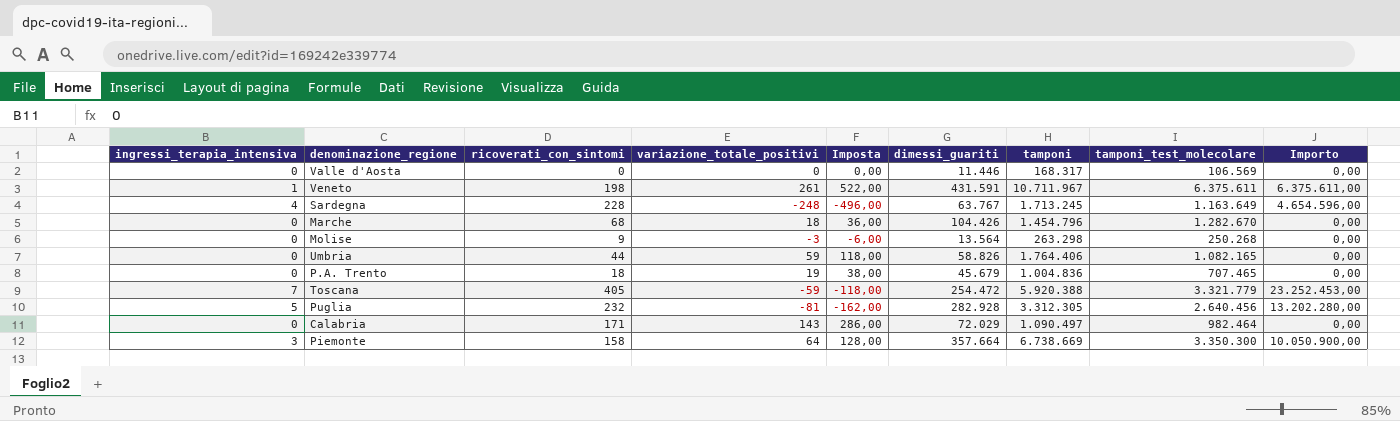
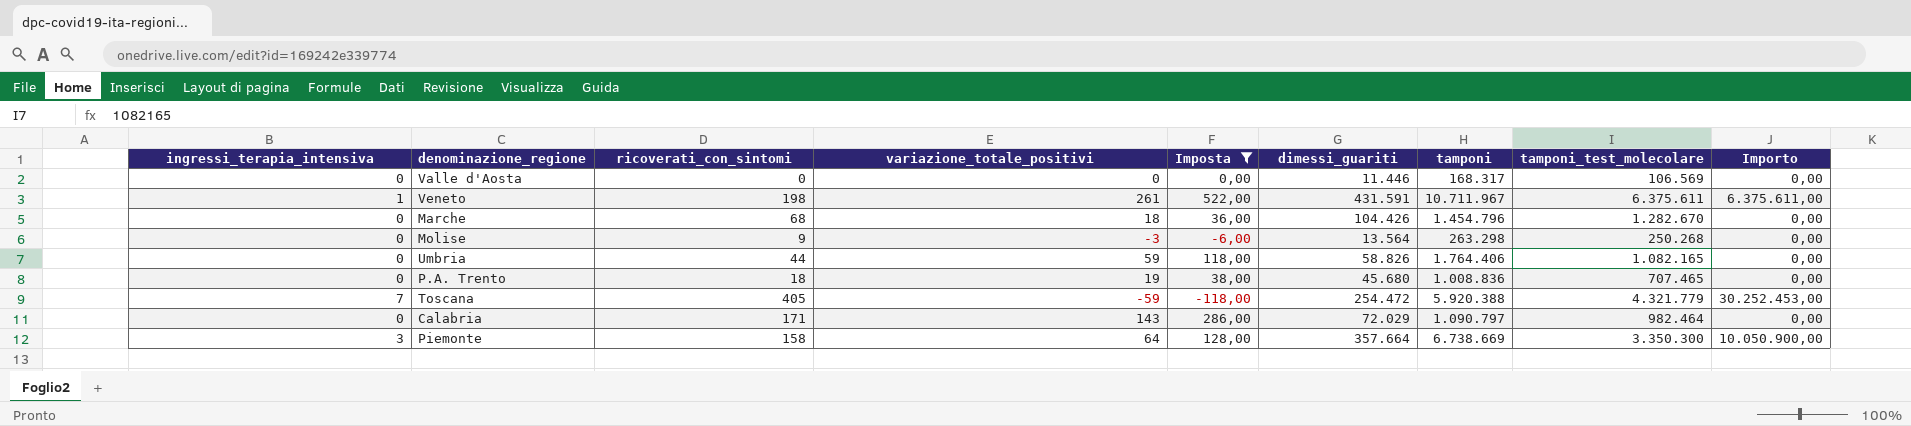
filter: none -> Imposta >= -118,00
P.A. Trento | dimessi_guariti: 45.679 -> 45.680
P.A. Trento | tamponi: 1.004.836 -> 1.008.836
Toscana | tamponi_test_molecolare: 3.321.779 -> 4.321.779
Toscana | Importo: 23.252.453,00 -> 30.252.453,00
Calabria | tamponi: 1.090.497 -> 1.090.797

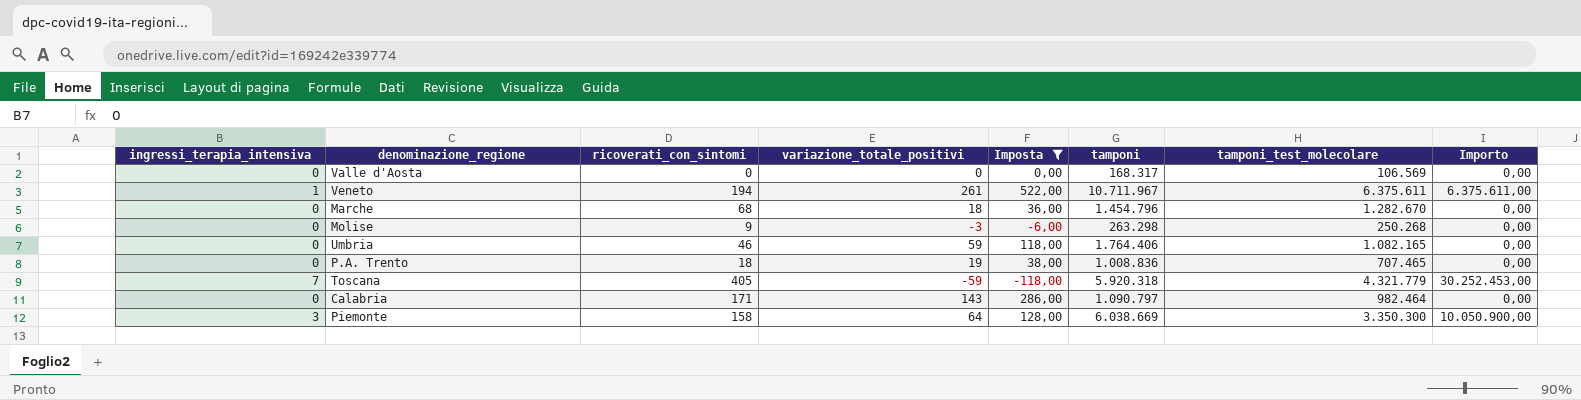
column dimessi_guariti | position: 6 -> none
Veneto | ricoverati_con_sintomi: 198 -> 194
Umbria | ricoverati_con_sintomi: 44 -> 46
Toscana | tamponi: 5.920.388 -> 5.920.318
Piemonte | tamponi: 6.738.669 -> 6.038.669

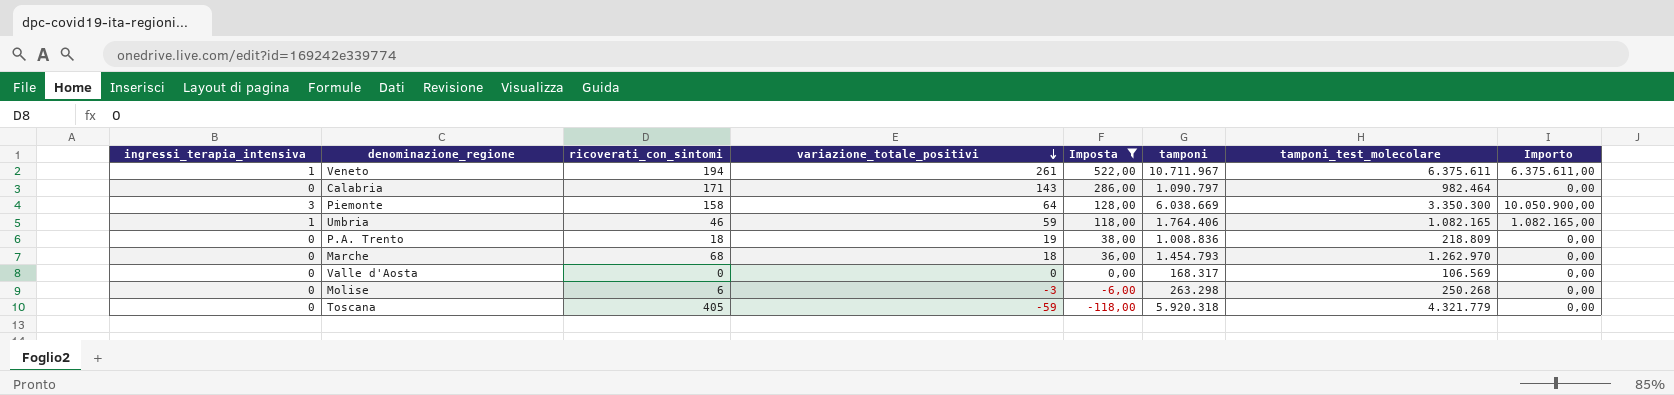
row order: none -> variazione_totale_positivi descending
Umbria | ingressi_terapia_intensiva: 0 -> 1
Umbria | Importo: 0,00 -> 1.082.165,00
P.A. Trento | tamponi_test_molecolare: 707.465 -> 218.809
Marche | tamponi: 1.454.796 -> 1.454.793
Marche | tamponi_test_molecolare: 1.282.670 -> 1.262.970
Molise | ricoverati_con_sintomi: 9 -> 6
Toscana | ingressi_terapia_intensiva: 7 -> 0
Toscana | Importo: 30.252.453,00 -> 0,00

